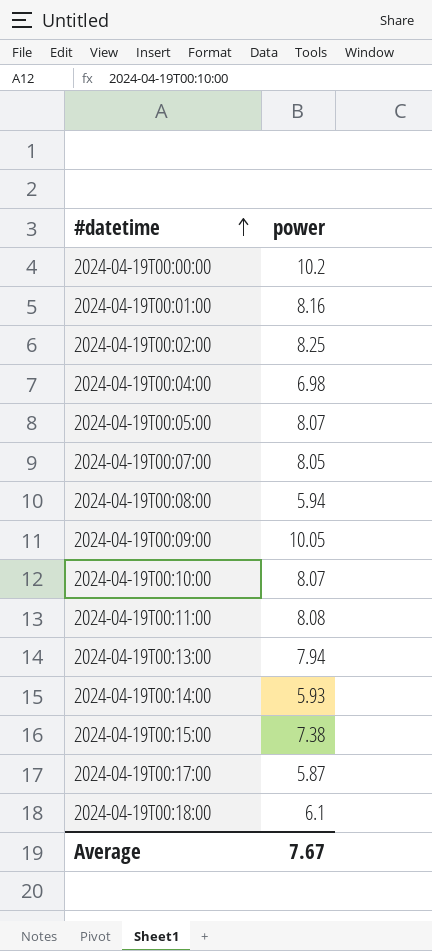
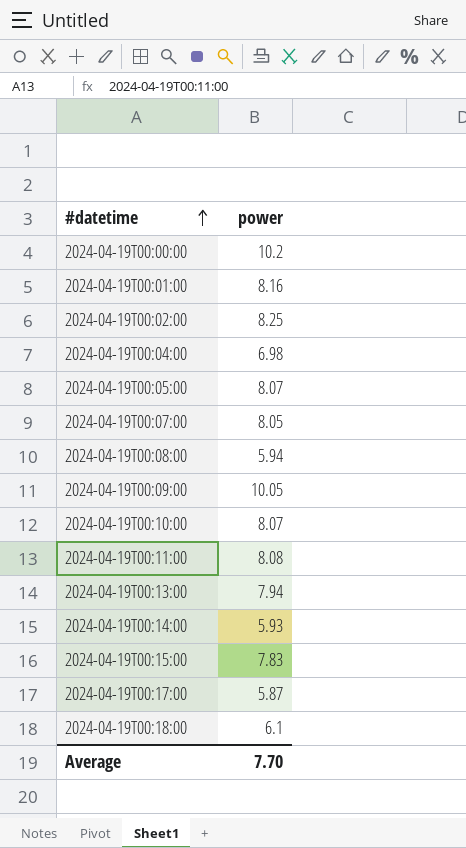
2024-04-19T00:15:00 | power: 7.38 -> 7.83
Average | power: 7.67 -> 7.70

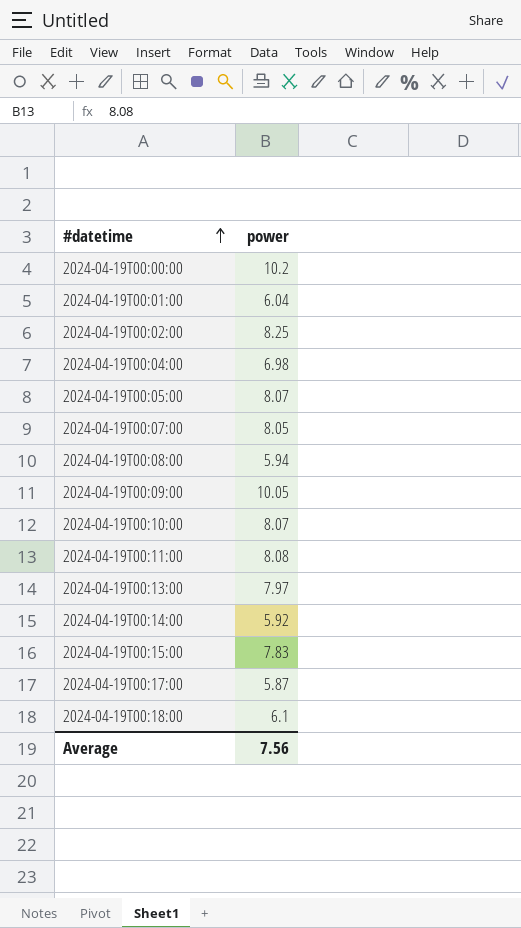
2024-04-19T00:01:00 | power: 8.16 -> 6.04
2024-04-19T00:13:00 | power: 7.94 -> 7.97
2024-04-19T00:14:00 | power: 5.93 -> 5.92
Average | power: 7.70 -> 7.56

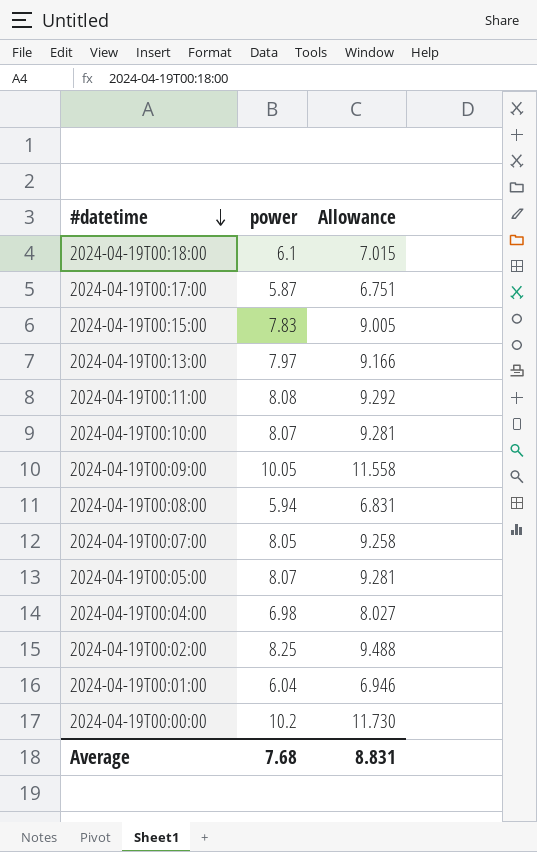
row order: #datetime ascending -> #datetime descending
column Allowance | formula: none -> [power] * 1.15
row 2024-04-19T00:14:00: 5.92 -> none
Average | power: 7.56 -> 7.68

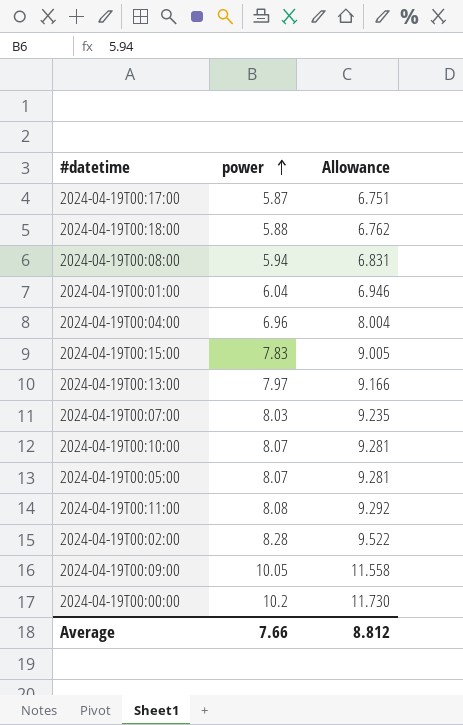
row order: #datetime descending -> power ascending
2024-04-19T00:18:00 | power: 6.1 -> 5.88
2024-04-19T00:18:00 | Allowance: 7.015 -> 6.762
2024-04-19T00:04:00 | power: 6.98 -> 6.96
2024-04-19T00:04:00 | Allowance: 8.027 -> 8.004
2024-04-19T00:07:00 | power: 8.05 -> 8.03
2024-04-19T00:07:00 | Allowance: 9.258 -> 9.235
2024-04-19T00:02:00 | power: 8.25 -> 8.28
2024-04-19T00:02:00 | Allowance: 9.488 -> 9.522
Average | power: 7.68 -> 7.66
Average | Allowance: 8.831 -> 8.812

